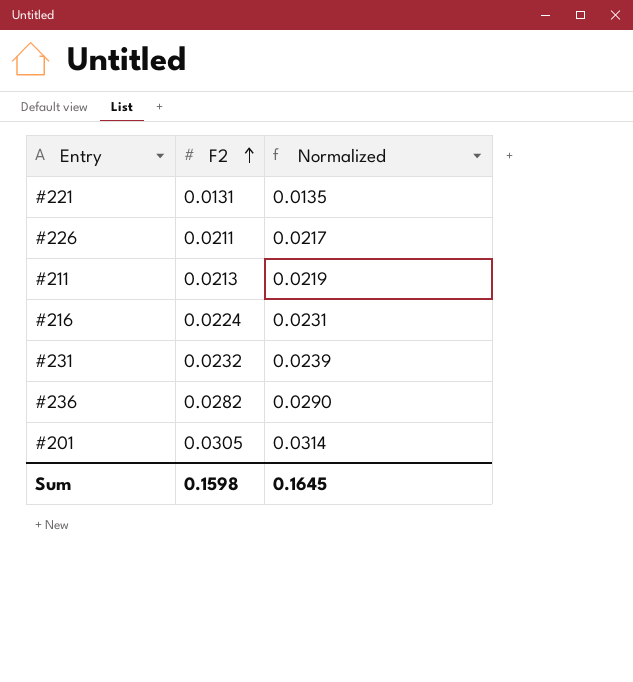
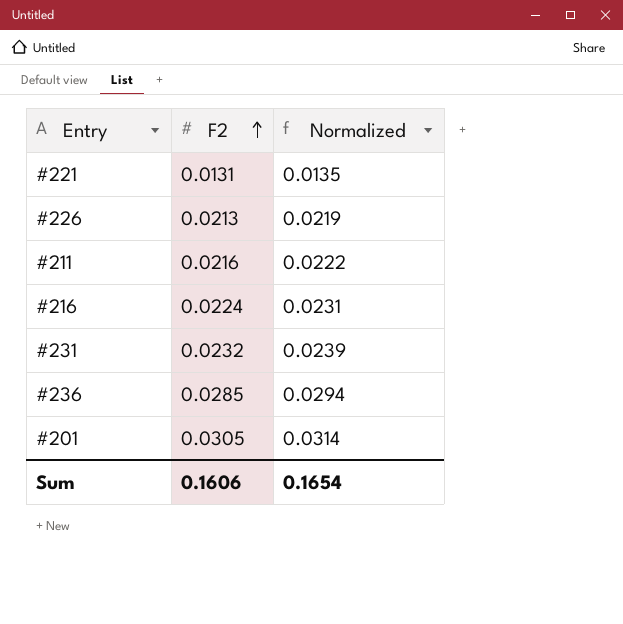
#226 | F2: 0.0211 -> 0.0213
#226 | Normalized: 0.0217 -> 0.0219
#211 | F2: 0.0213 -> 0.0216
#211 | Normalized: 0.0219 -> 0.0222
#236 | F2: 0.0282 -> 0.0285
#236 | Normalized: 0.0290 -> 0.0294
Sum | F2: 0.1598 -> 0.1606
Sum | Normalized: 0.1645 -> 0.1654

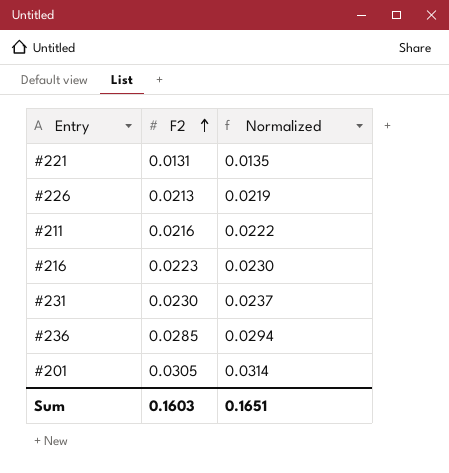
#216 | F2: 0.0224 -> 0.0223
#216 | Normalized: 0.0231 -> 0.0230
#231 | F2: 0.0232 -> 0.0230
#231 | Normalized: 0.0239 -> 0.0237
Sum | F2: 0.1606 -> 0.1603
Sum | Normalized: 0.1654 -> 0.1651

